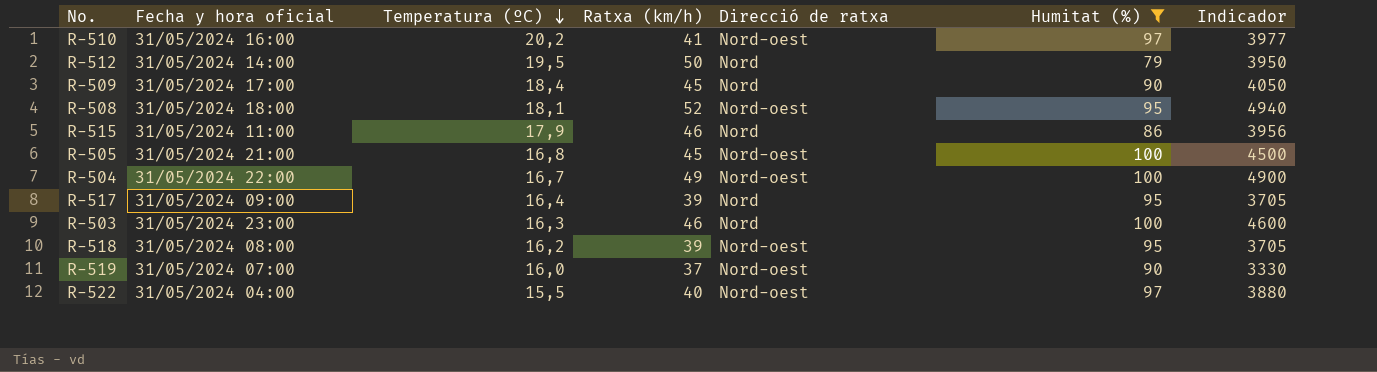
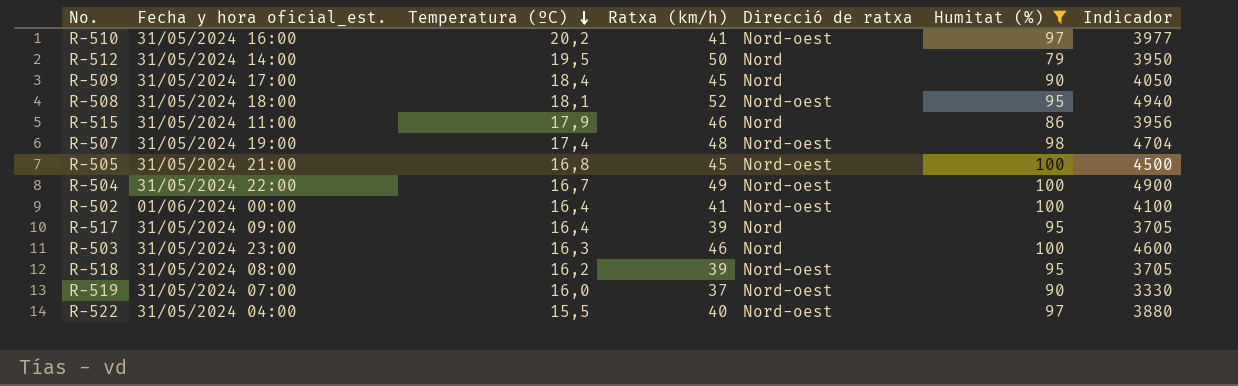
column name: Fecha y hora oficial -> Fecha y hora oficial_est.
row R-507: none -> 31/05/2024 19:00 | 17,4 | 48 | Nord-oest | 98 | 4704
row R-502: none -> 01/06/2024 00:00 | 16,4 | 41 | Nord-oest | 100 | 4100

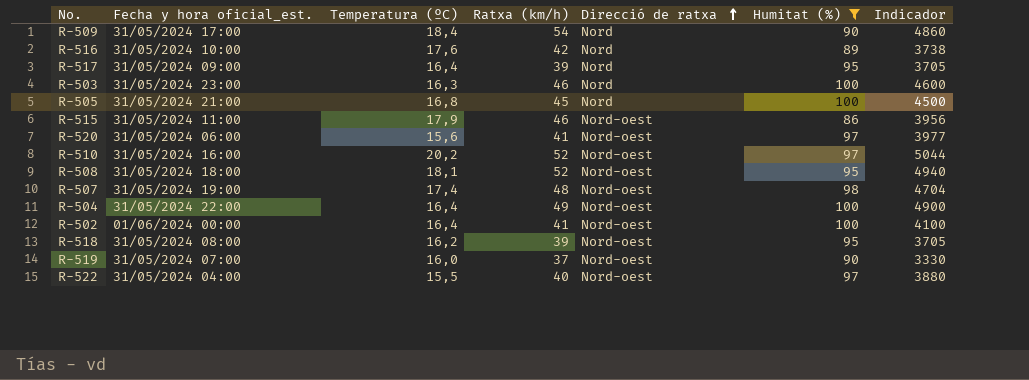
row order: Temperatura (ºC) descending -> Direcció de ratxa ascending
row R-512: 31/05/2024 14:00 | 19,5 | 50 | Nord | 79 | 3950 -> none
R-509 | Ratxa (km/h): 45 -> 54
R-509 | Indicador: 4050 -> 4860
row R-516: none -> 31/05/2024 10:00 | 17,6 | 42 | Nord | 89 | 3738
R-505 | Direcció de ratxa: Nord-oest -> Nord
R-515 | Direcció de ratxa: Nord -> Nord-oest
row R-520: none -> 31/05/2024 06:00 | 15,6 | 41 | Nord-oest | 97 | 3977
R-510 | Ratxa (km/h): 41 -> 52
R-510 | Indicador: 3977 -> 5044
R-504 | Temperatura (ºC): 16,7 -> 16,4

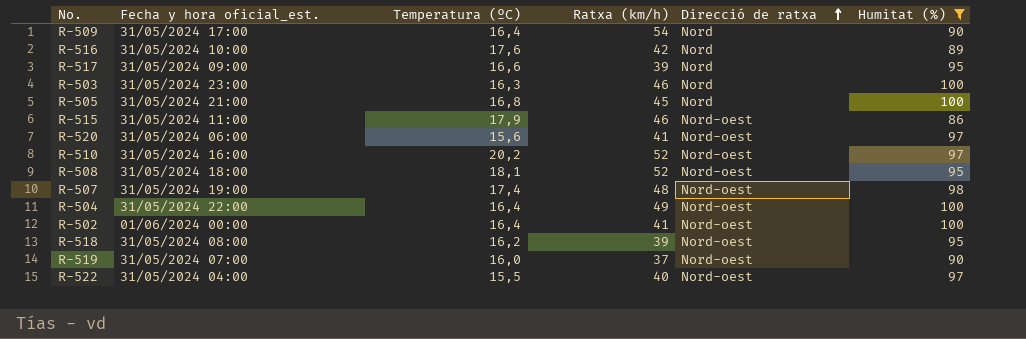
column Indicador | formula: [Ratxa (km/h)] * [Humitat (%)] -> none
R-509 | Temperatura (ºC): 18,4 -> 16,4
R-517 | Temperatura (ºC): 16,4 -> 16,6

